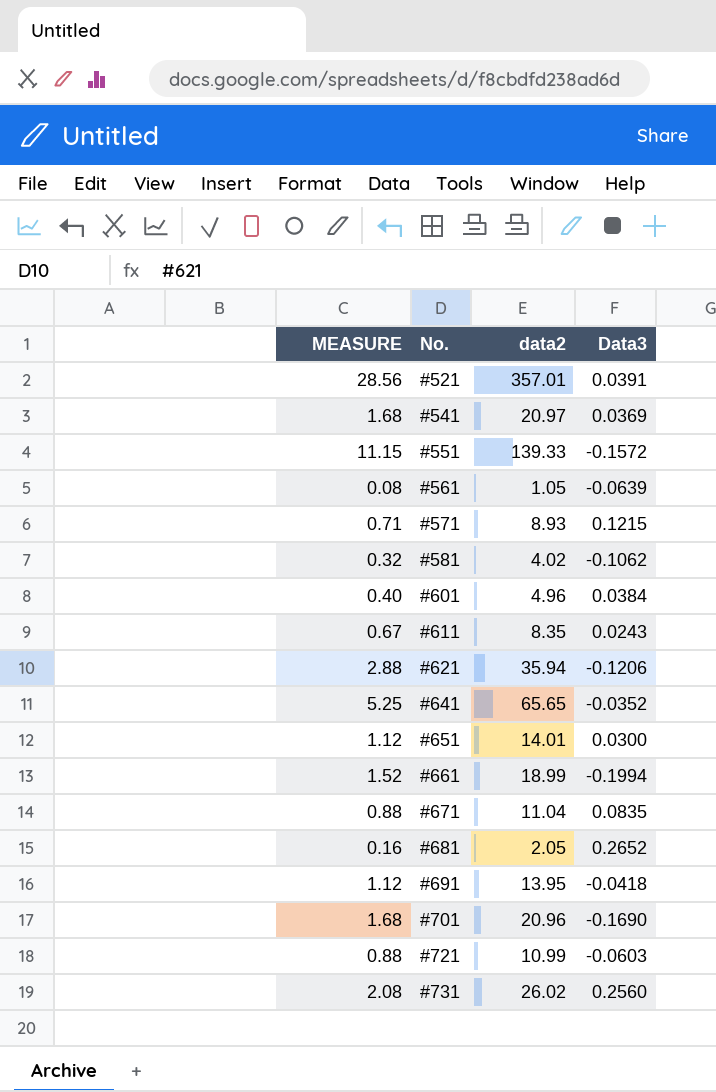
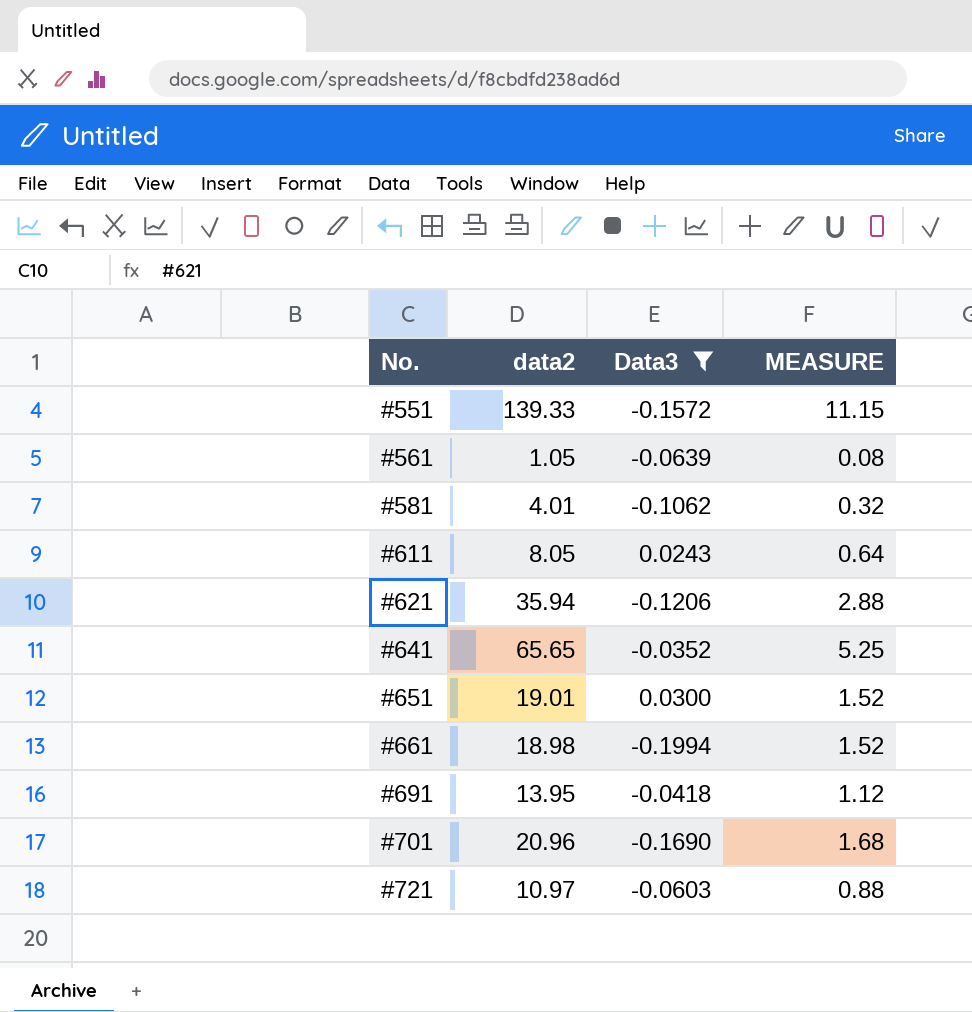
filter: none -> Data3 <= 0.0300
column MEASURE | position: 1 -> 4
#581 | data2: 4.02 -> 4.01
#611 | data2: 8.35 -> 8.05
#611 | MEASURE: 0.67 -> 0.64
#651 | data2: 14.01 -> 19.01
#651 | MEASURE: 1.12 -> 1.52
#661 | data2: 18.99 -> 18.98
#721 | data2: 10.99 -> 10.97

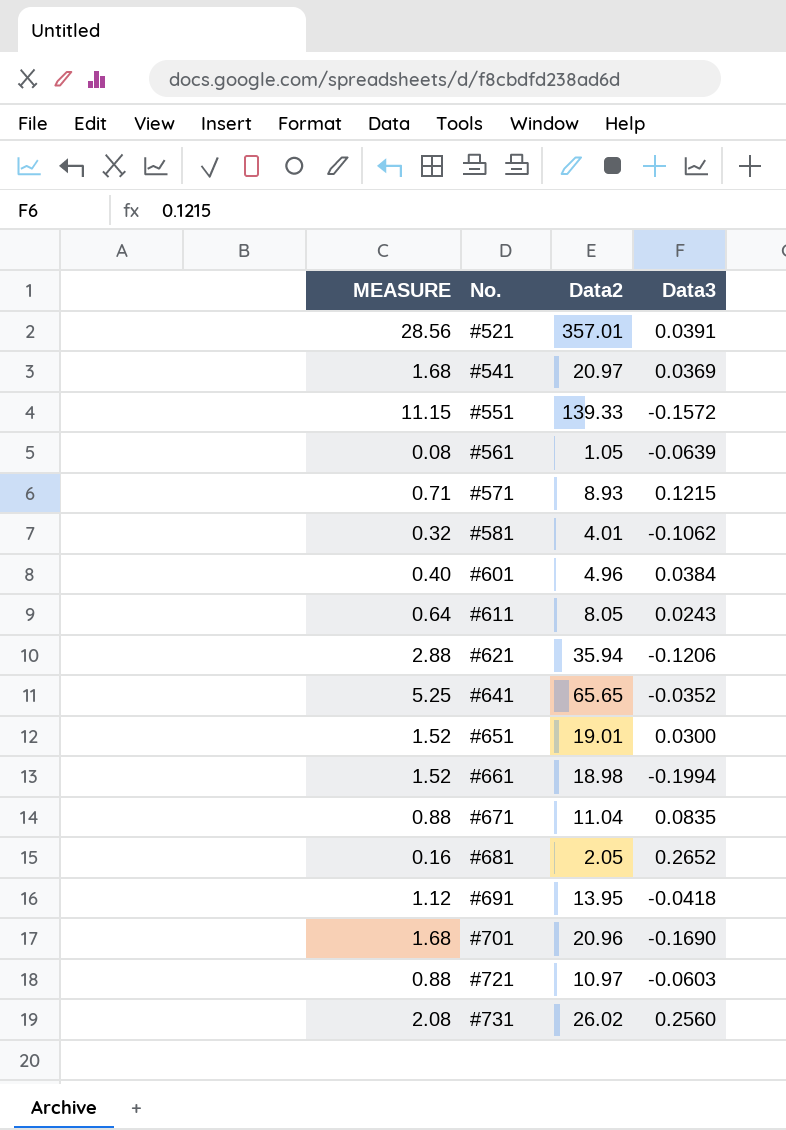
filter: Data3 <= 0.0300 -> none
column MEASURE | position: 4 -> 1
column name: data2 -> Data2

